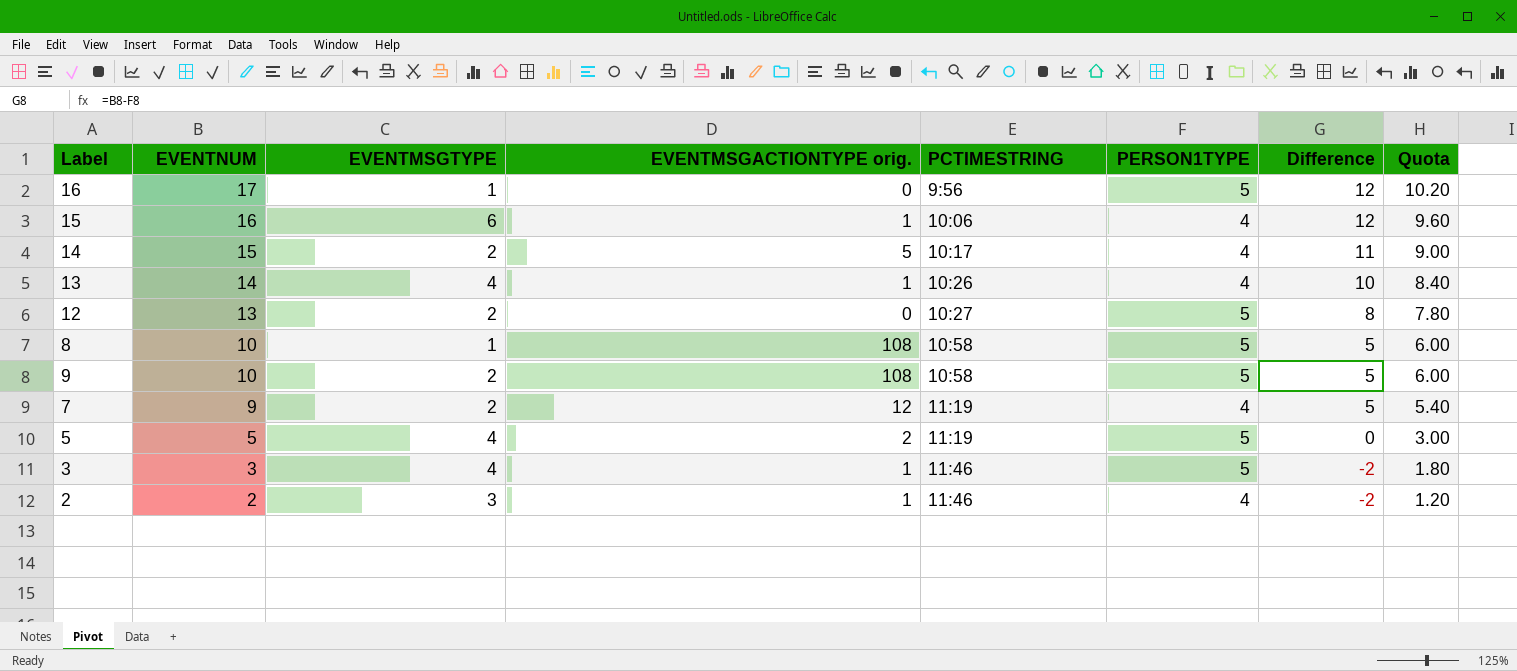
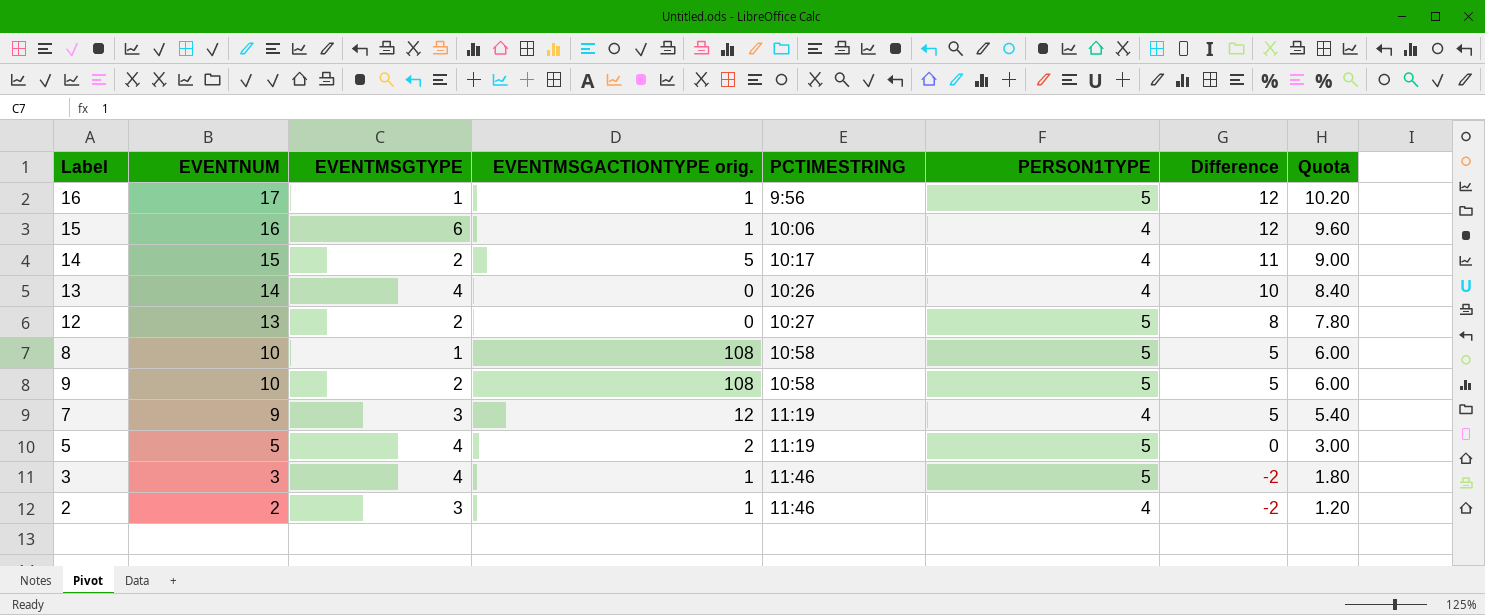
16 | EVENTMSGACTIONTYPE orig.: 0 -> 1
13 | EVENTMSGACTIONTYPE orig.: 1 -> 0
7 | EVENTMSGTYPE: 2 -> 3

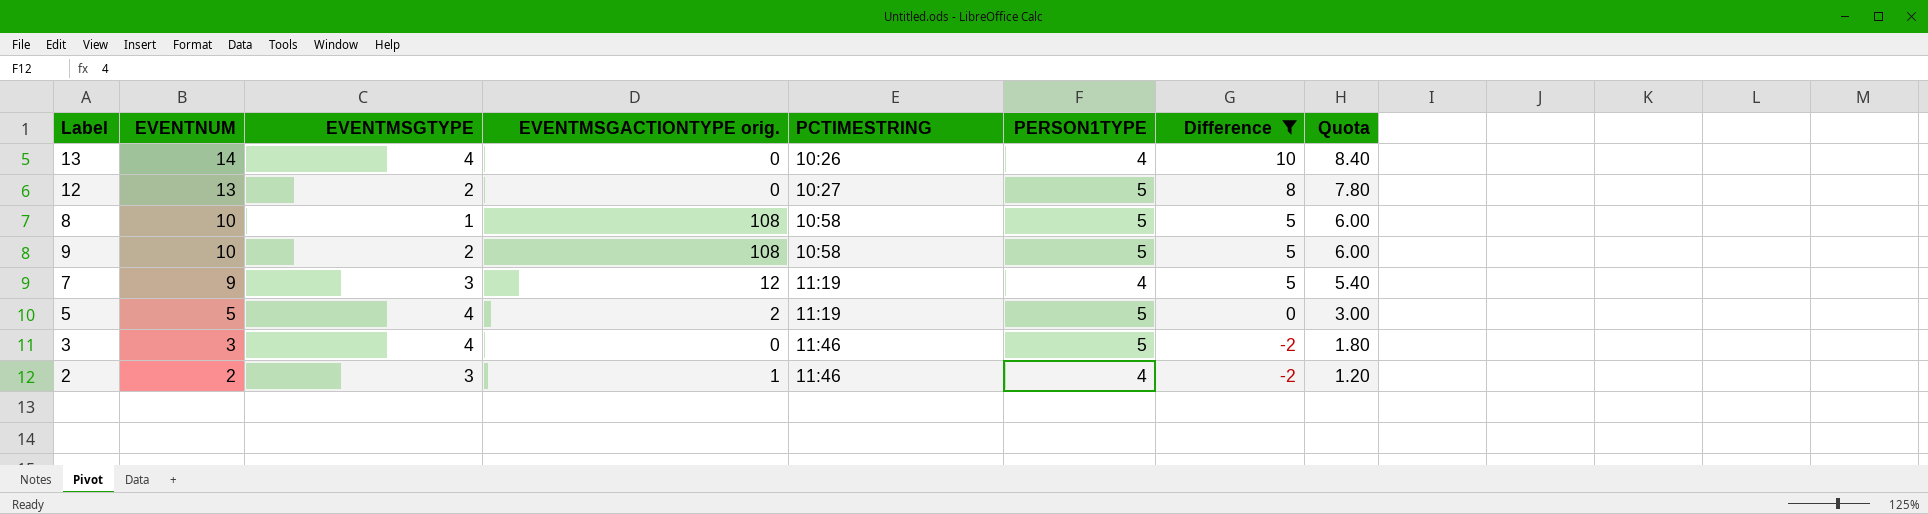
filter: none -> Difference <= 10
3 | EVENTMSGACTIONTYPE orig.: 1 -> 0

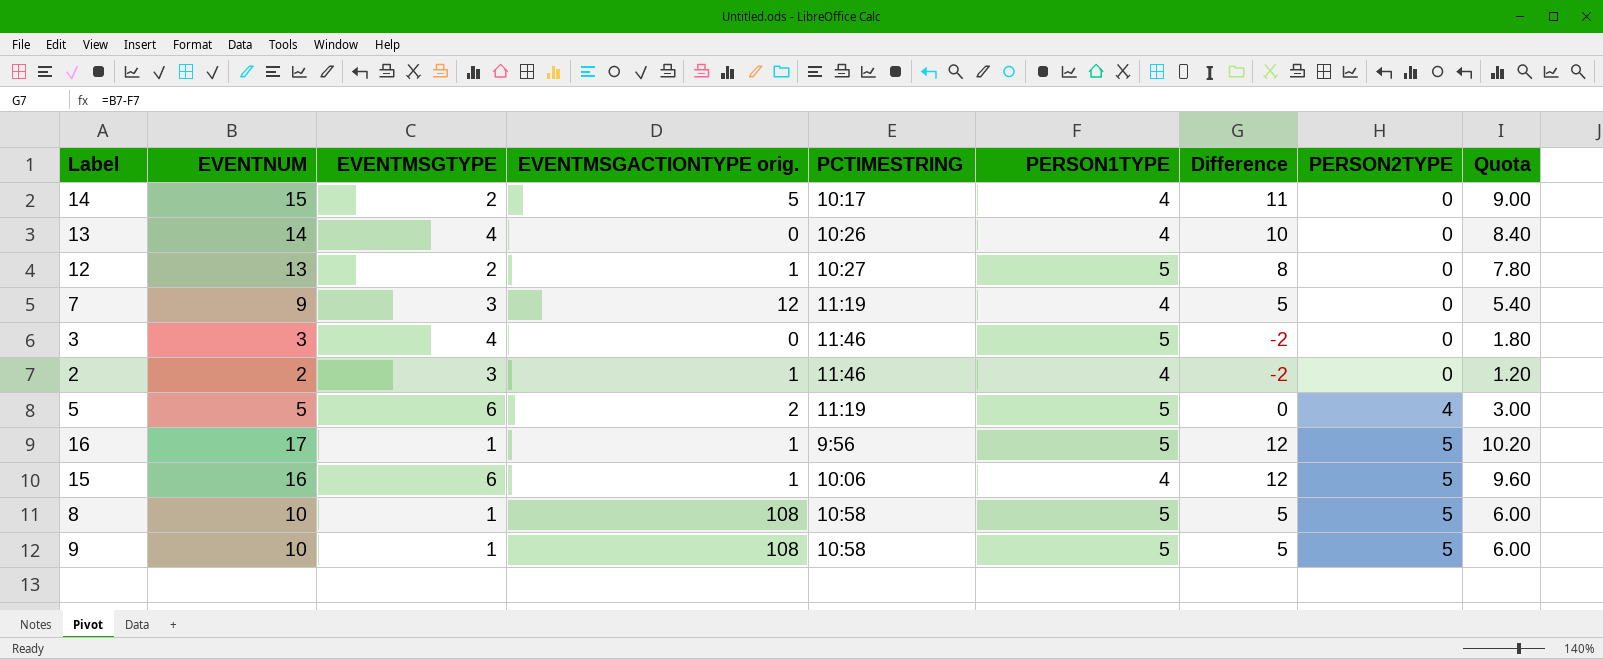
filter: Difference <= 10 -> none
row order: EVENTNUM descending -> PERSON2TYPE ascending
column PERSON2TYPE | position: none -> 8
12 | EVENTMSGACTIONTYPE orig.: 0 -> 1
5 | EVENTMSGTYPE: 4 -> 6
9 | EVENTMSGTYPE: 2 -> 1

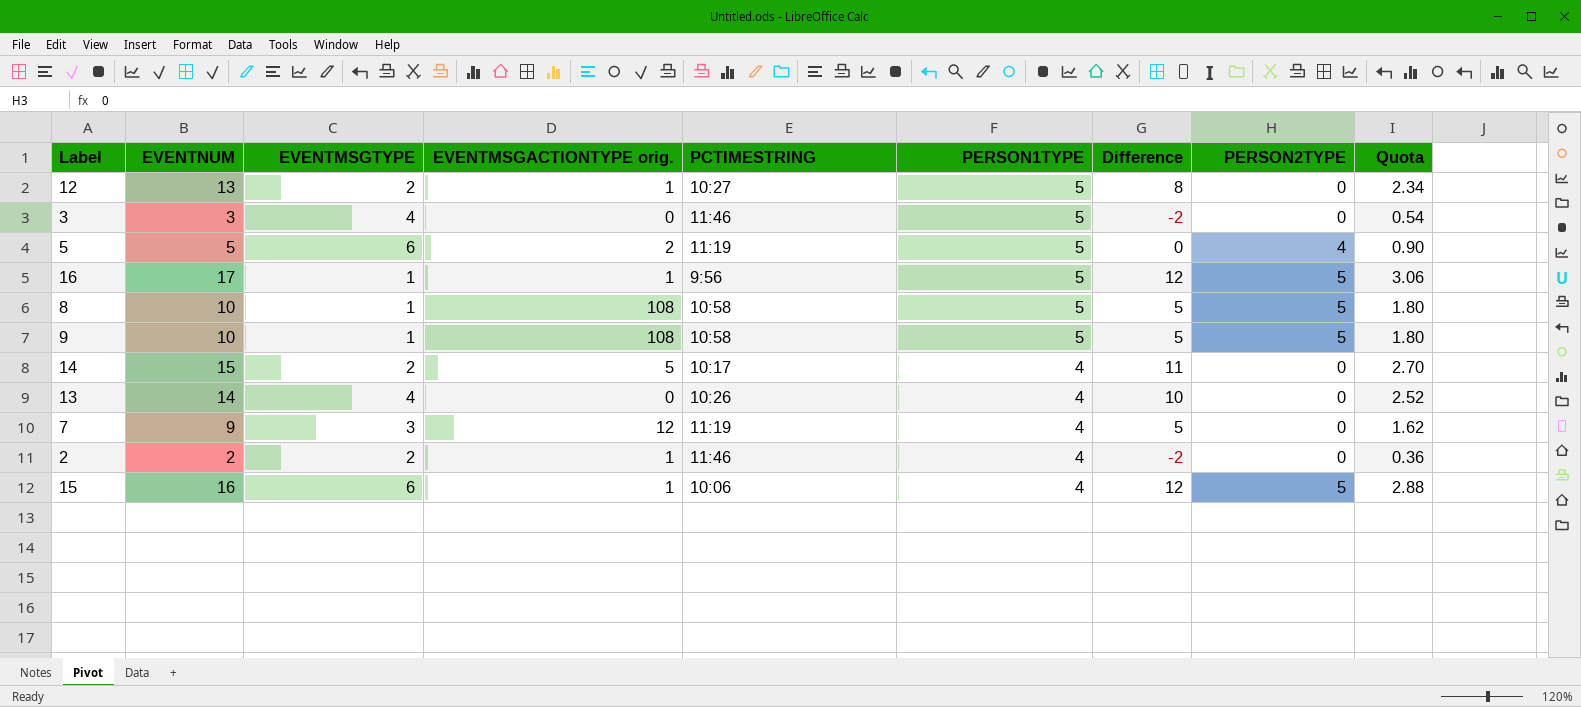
row order: PERSON2TYPE ascending -> PERSON1TYPE descending
column Quota | formula: [EVENTNUM] * 0.6 -> [EVENTNUM] * 0.18
2 | EVENTMSGTYPE: 3 -> 2

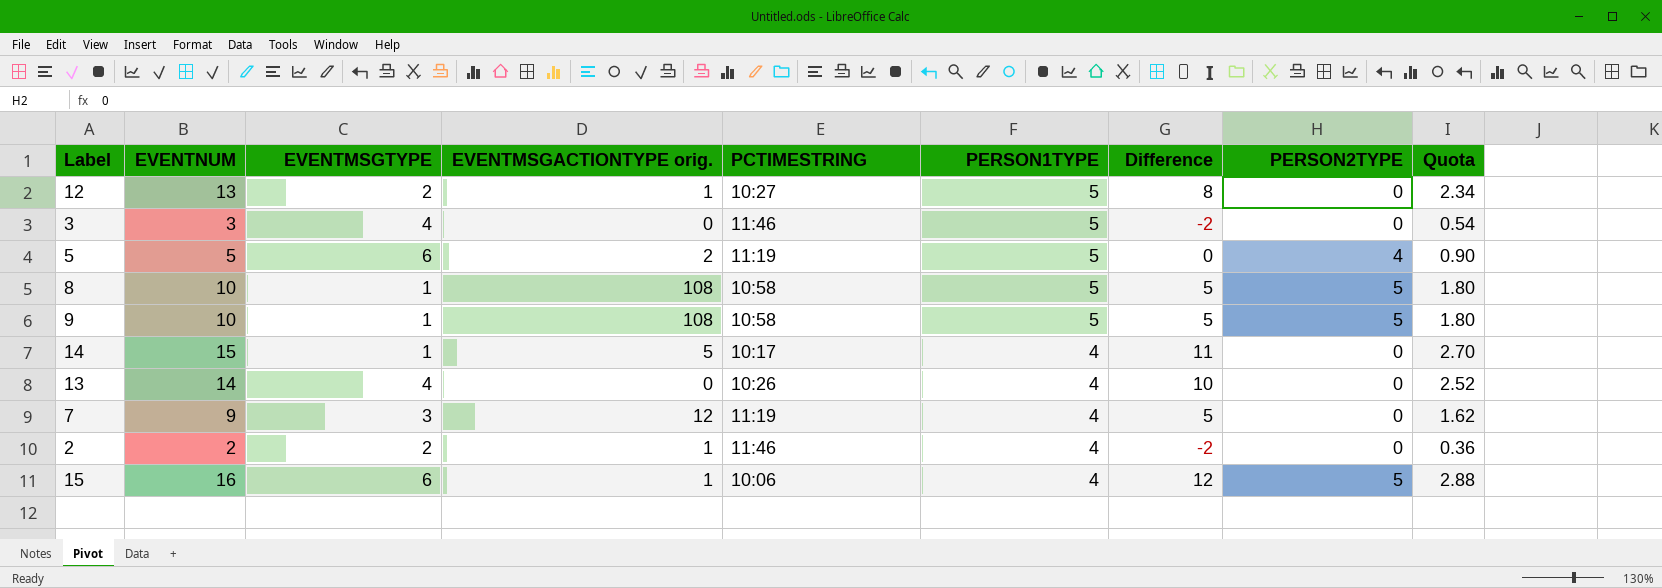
row 16: 17 | 1 | 1 | 9:56 | 5 | 12 | 5 | 3.06 -> none
14 | EVENTMSGTYPE: 2 -> 1

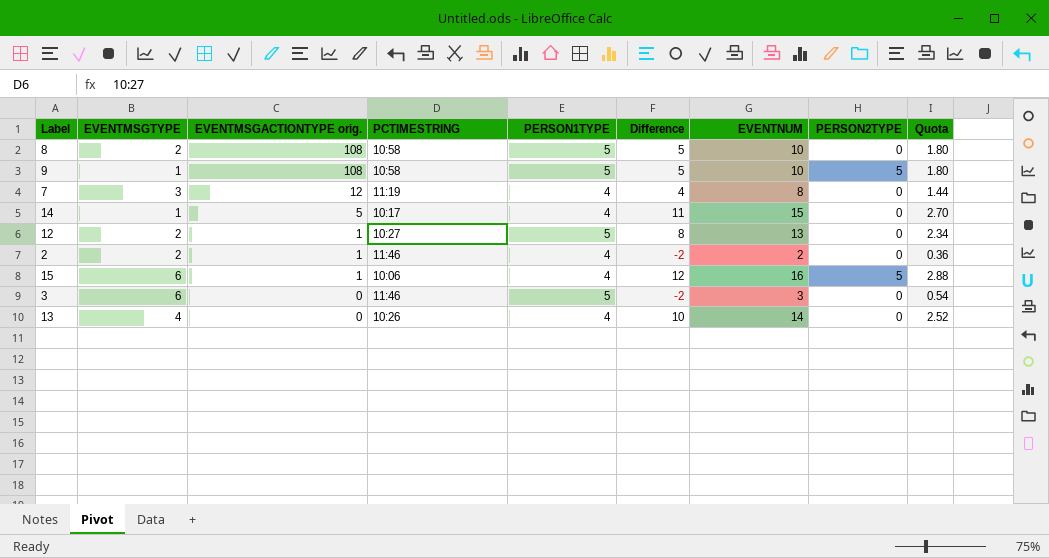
row order: PERSON1TYPE descending -> EVENTMSGACTIONTYPE orig. descending
column EVENTNUM | position: 2 -> 7
row 5: 5 | 6 | 2 | 11:19 | 5 | 0 | 4 | 0.90 -> none
8 | EVENTMSGTYPE: 1 -> 2
8 | PERSON2TYPE: 5 -> 0
7 | Difference: 5 -> 4
7 | EVENTNUM: 9 -> 8
7 | Quota: 1.62 -> 1.44
3 | EVENTMSGTYPE: 4 -> 6

